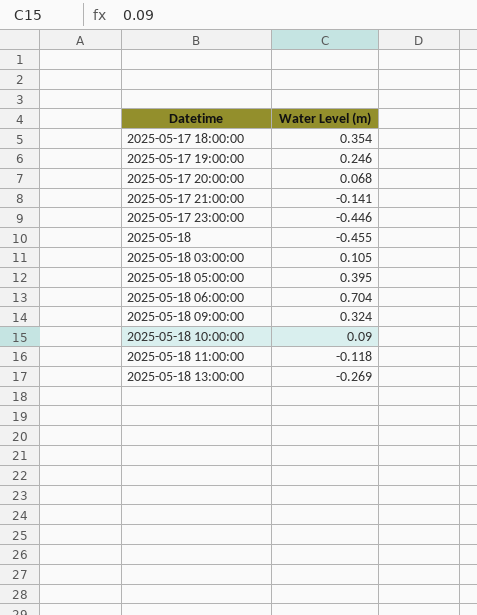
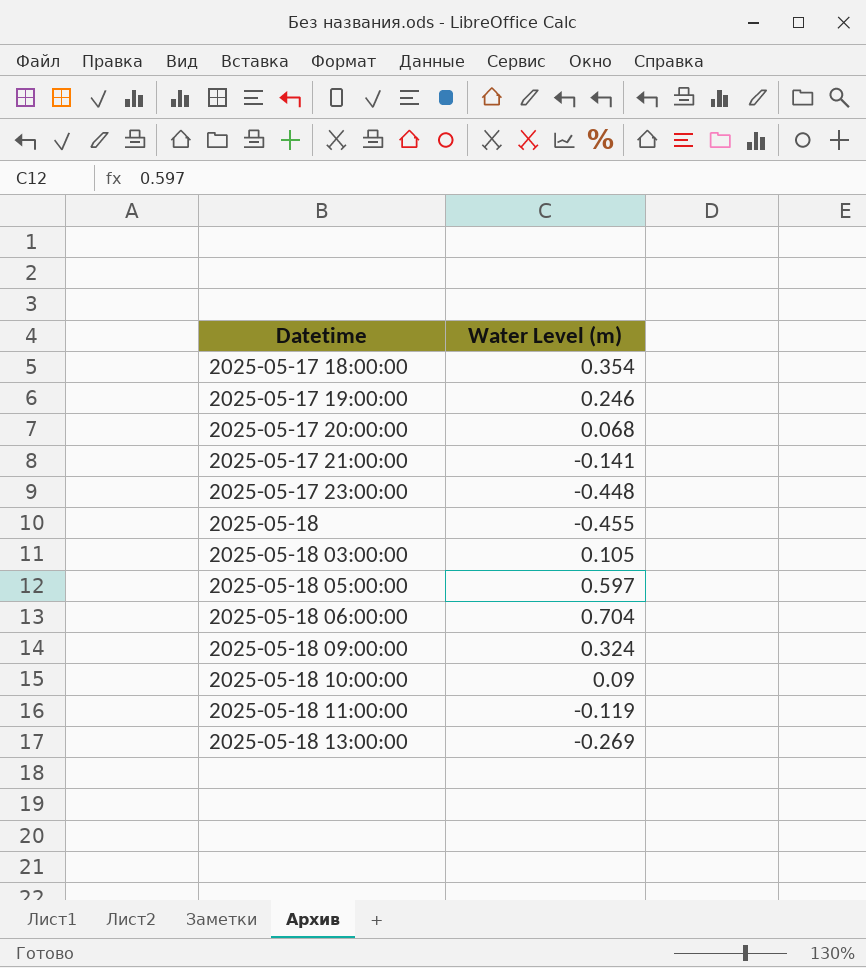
2025-05-17 23:00:00 | Water Level (m): -0.446 -> -0.448
2025-05-18 05:00:00 | Water Level (m): 0.395 -> 0.597
2025-05-18 11:00:00 | Water Level (m): -0.118 -> -0.119

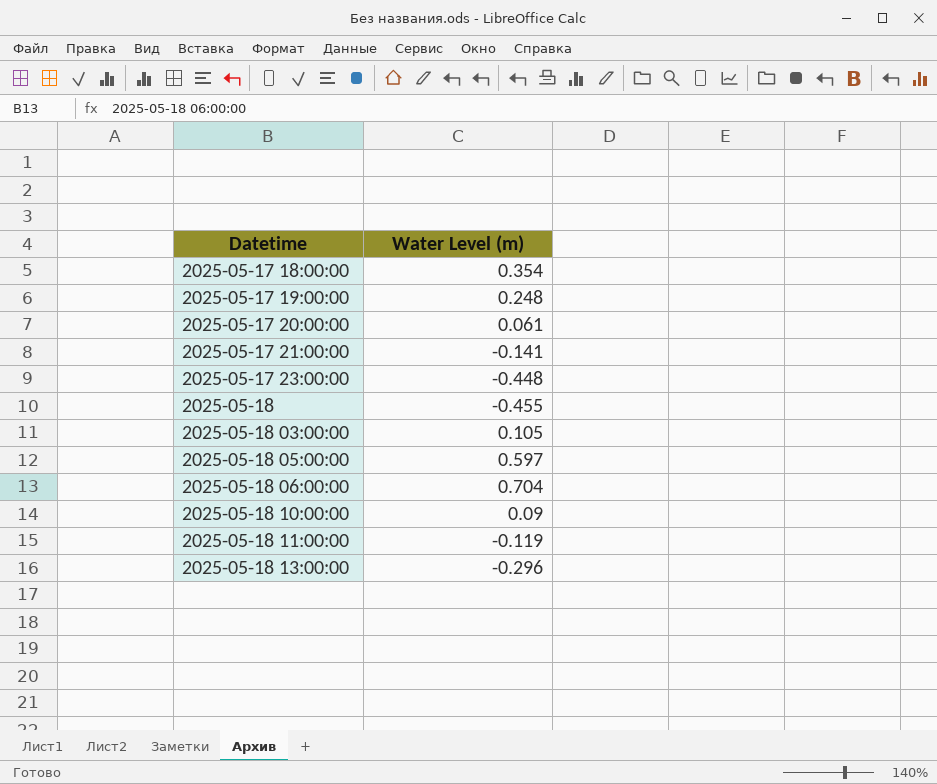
row 2025-05-18 09:00:00: 0.324 -> none
2025-05-17 19:00:00 | Water Level (m): 0.246 -> 0.248
2025-05-17 20:00:00 | Water Level (m): 0.068 -> 0.061
2025-05-18 13:00:00 | Water Level (m): -0.269 -> -0.296

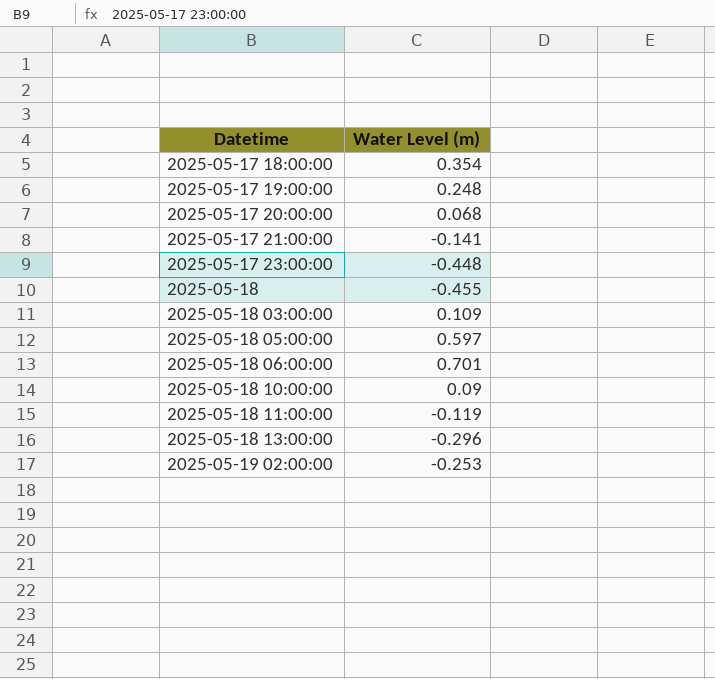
2025-05-17 20:00:00 | Water Level (m): 0.061 -> 0.068
2025-05-18 03:00:00 | Water Level (m): 0.105 -> 0.109
2025-05-18 06:00:00 | Water Level (m): 0.704 -> 0.701
row 2025-05-19 02:00:00: none -> -0.253

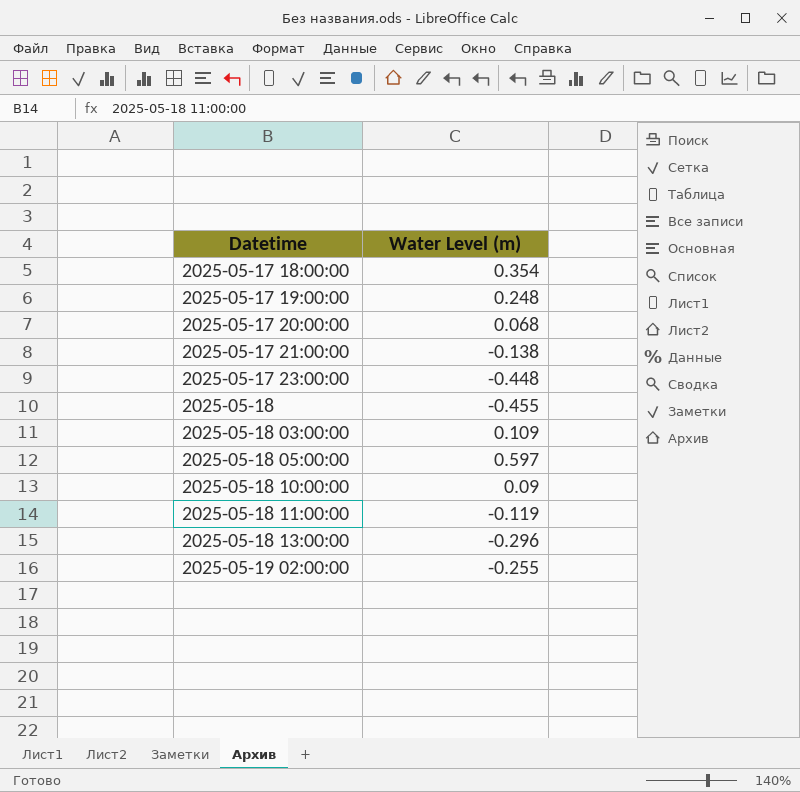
row 2025-05-18 06:00:00: 0.701 -> none
2025-05-17 21:00:00 | Water Level (m): -0.141 -> -0.138
2025-05-19 02:00:00 | Water Level (m): -0.253 -> -0.255

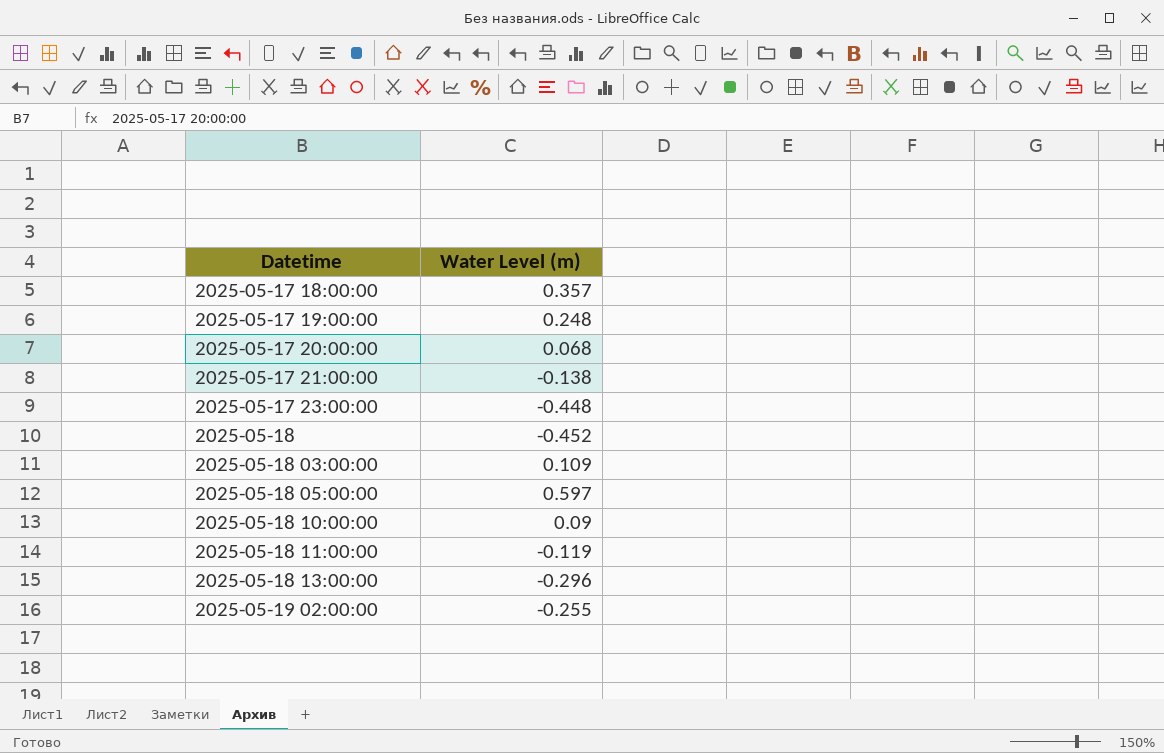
2025-05-17 18:00:00 | Water Level (m): 0.354 -> 0.357
2025-05-18 | Water Level (m): -0.455 -> -0.452

